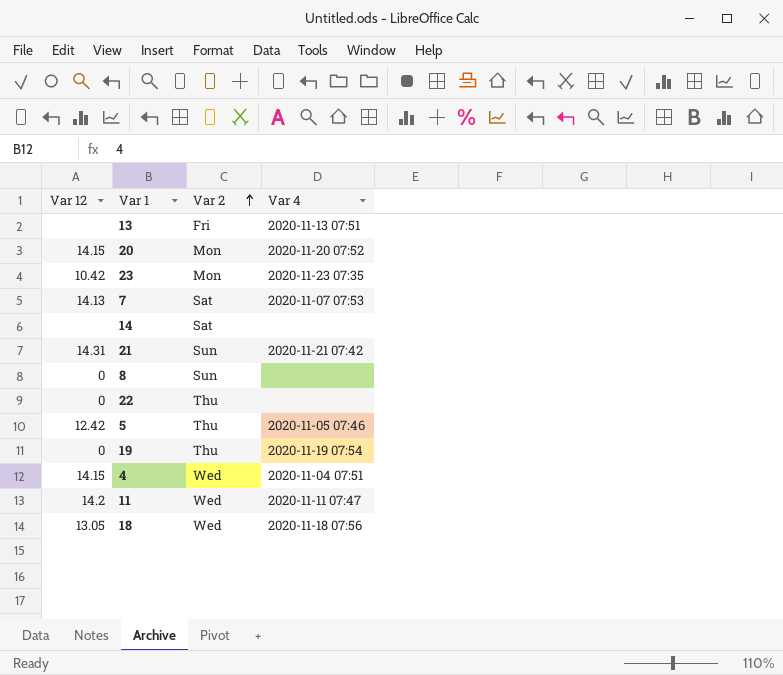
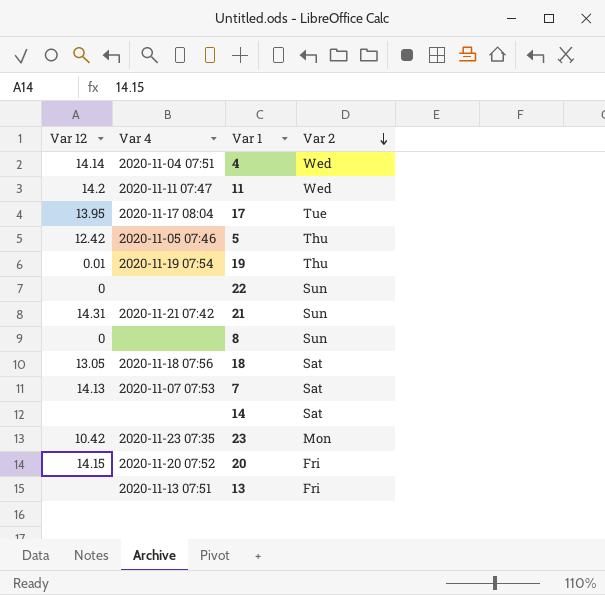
row order: Var 2 ascending -> Var 2 descending
column Var 4 | position: 4 -> 2
4 | Var 12: 14.15 -> 14.14
row 17: none -> 13.95 | 2020-11-17 08:04 | Tue
19 | Var 12: 0 -> 0.01
22 | Var 2: Thu -> Sun
18 | Var 2: Wed -> Sat
20 | Var 2: Mon -> Fri

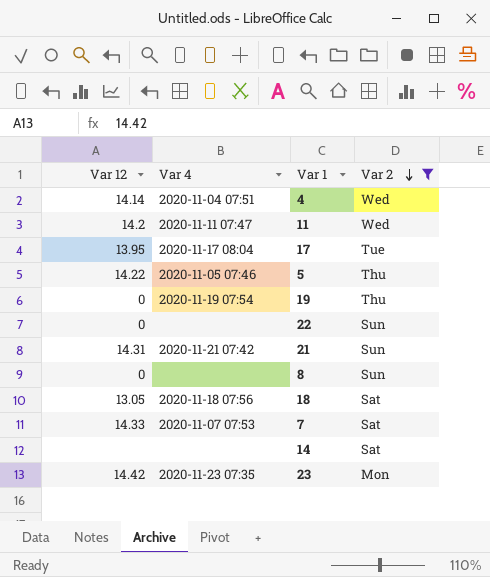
filter: none -> Var 2 != Fri
5 | Var 12: 12.42 -> 14.22
19 | Var 12: 0.01 -> 0
7 | Var 12: 14.13 -> 14.33
23 | Var 12: 10.42 -> 14.42

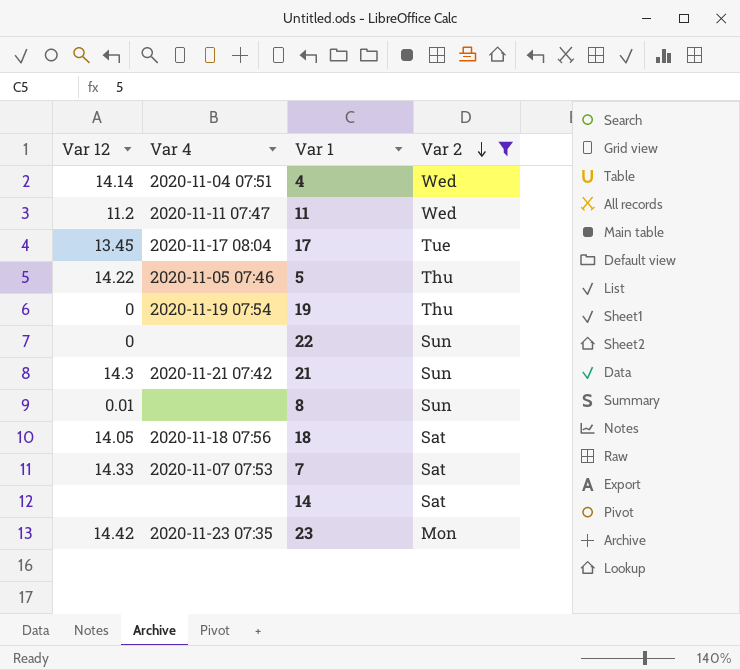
11 | Var 12: 14.2 -> 11.2
17 | Var 12: 13.95 -> 13.45
21 | Var 12: 14.31 -> 14.3
8 | Var 12: 0 -> 0.01
18 | Var 12: 13.05 -> 14.05

